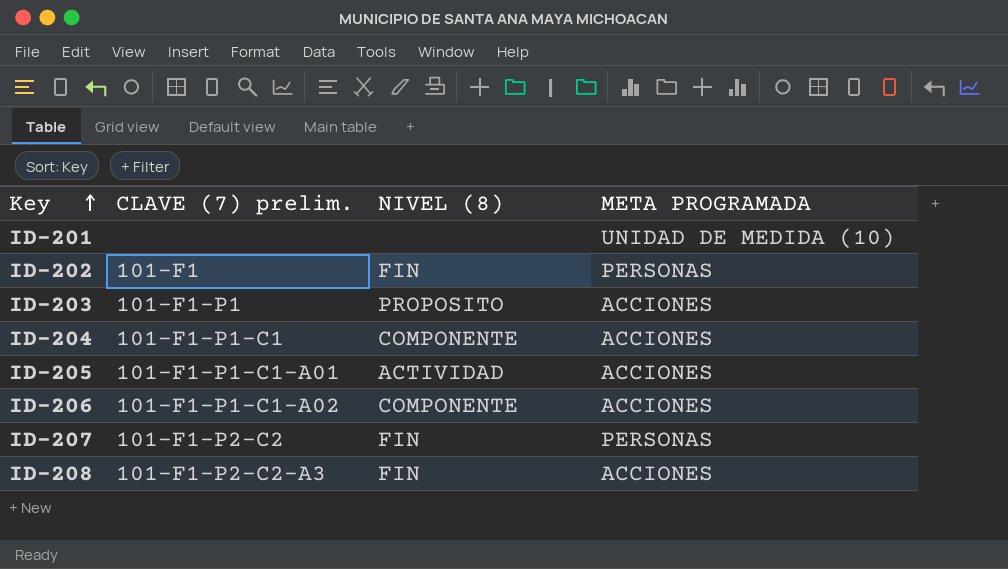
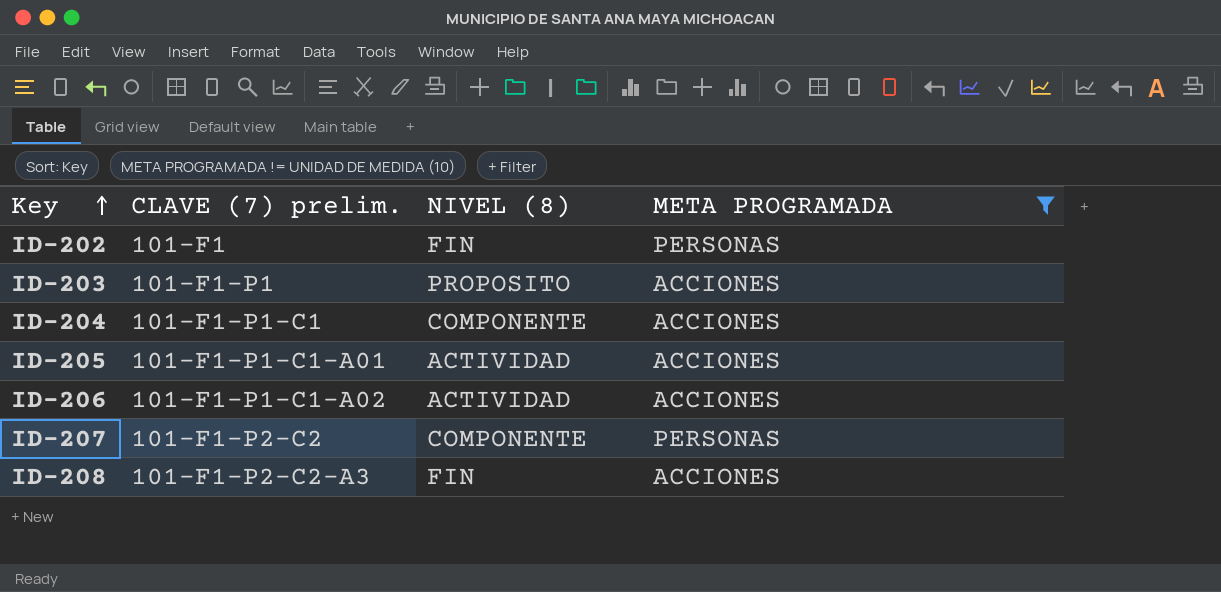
filter: none -> META PROGRAMADA != UNIDAD DE MEDIDA (10)
ID-206 | NIVEL (8): COMPONENTE -> ACTIVIDAD
ID-207 | NIVEL (8): FIN -> COMPONENTE

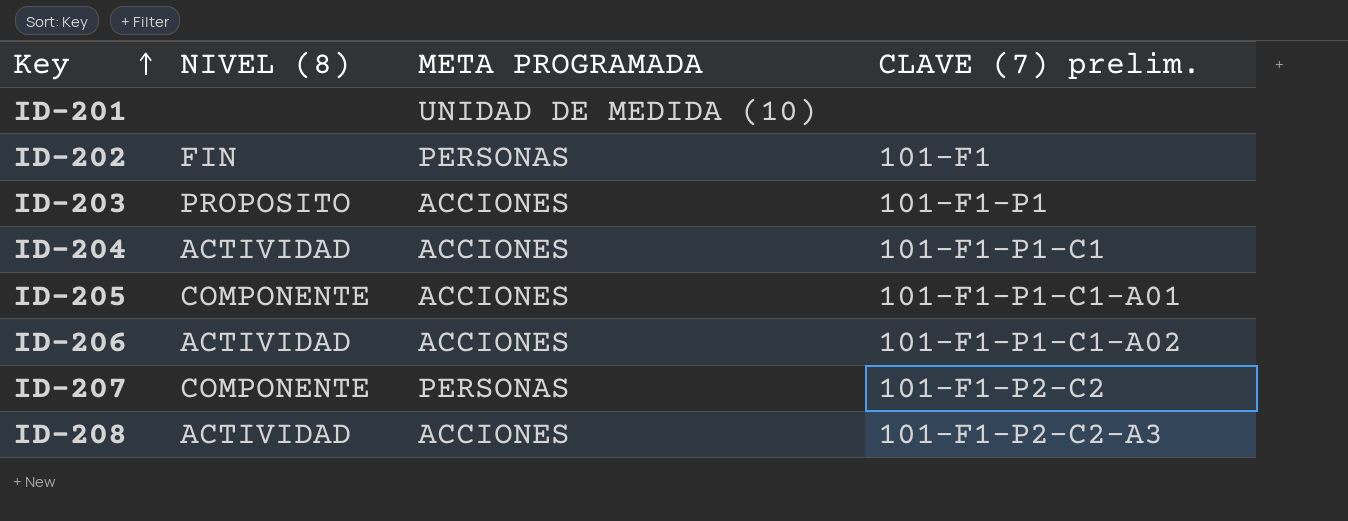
filter: META PROGRAMADA != UNIDAD DE MEDIDA (10) -> none
column CLAVE (7) prelim. | position: 2 -> 4
ID-204 | NIVEL (8): COMPONENTE -> ACTIVIDAD
ID-205 | NIVEL (8): ACTIVIDAD -> COMPONENTE
ID-208 | NIVEL (8): FIN -> ACTIVIDAD

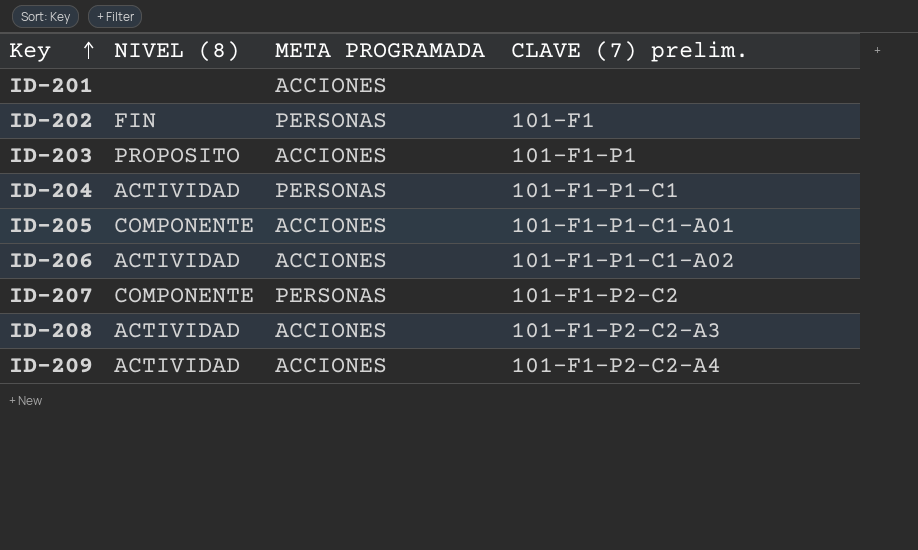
ID-201 | META PROGRAMADA: UNIDAD DE MEDIDA (10) -> ACCIONES
ID-204 | META PROGRAMADA: ACCIONES -> PERSONAS
row ID-209: none -> ACTIVIDAD | ACCIONES | 101-F1-P2-C2-A4

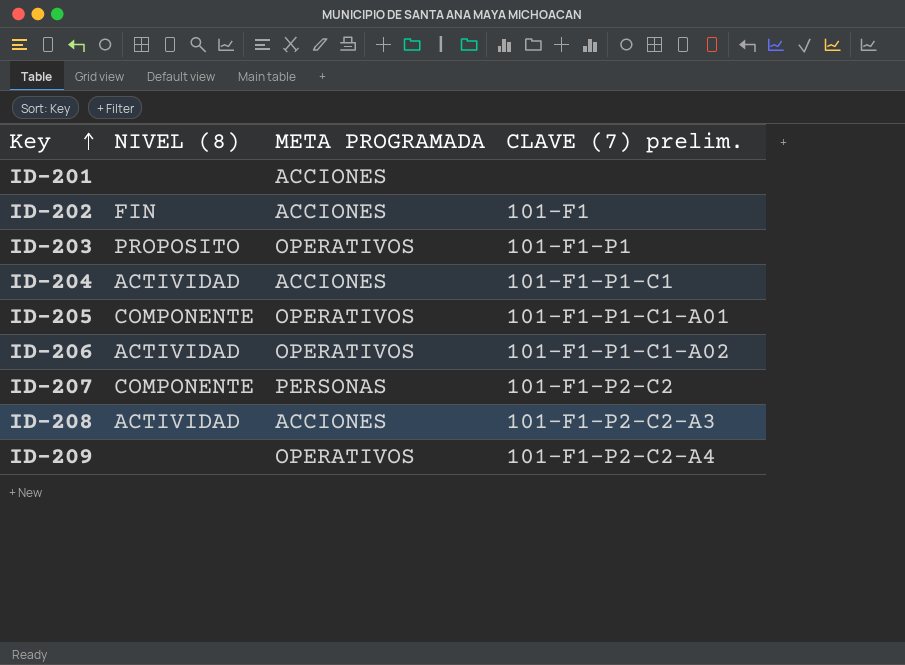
ID-202 | META PROGRAMADA: PERSONAS -> ACCIONES
ID-203 | META PROGRAMADA: ACCIONES -> OPERATIVOS
ID-204 | META PROGRAMADA: PERSONAS -> ACCIONES
ID-205 | META PROGRAMADA: ACCIONES -> OPERATIVOS
ID-206 | META PROGRAMADA: ACCIONES -> OPERATIVOS
ID-209 | NIVEL (8): ACTIVIDAD -> none
ID-209 | META PROGRAMADA: ACCIONES -> OPERATIVOS

